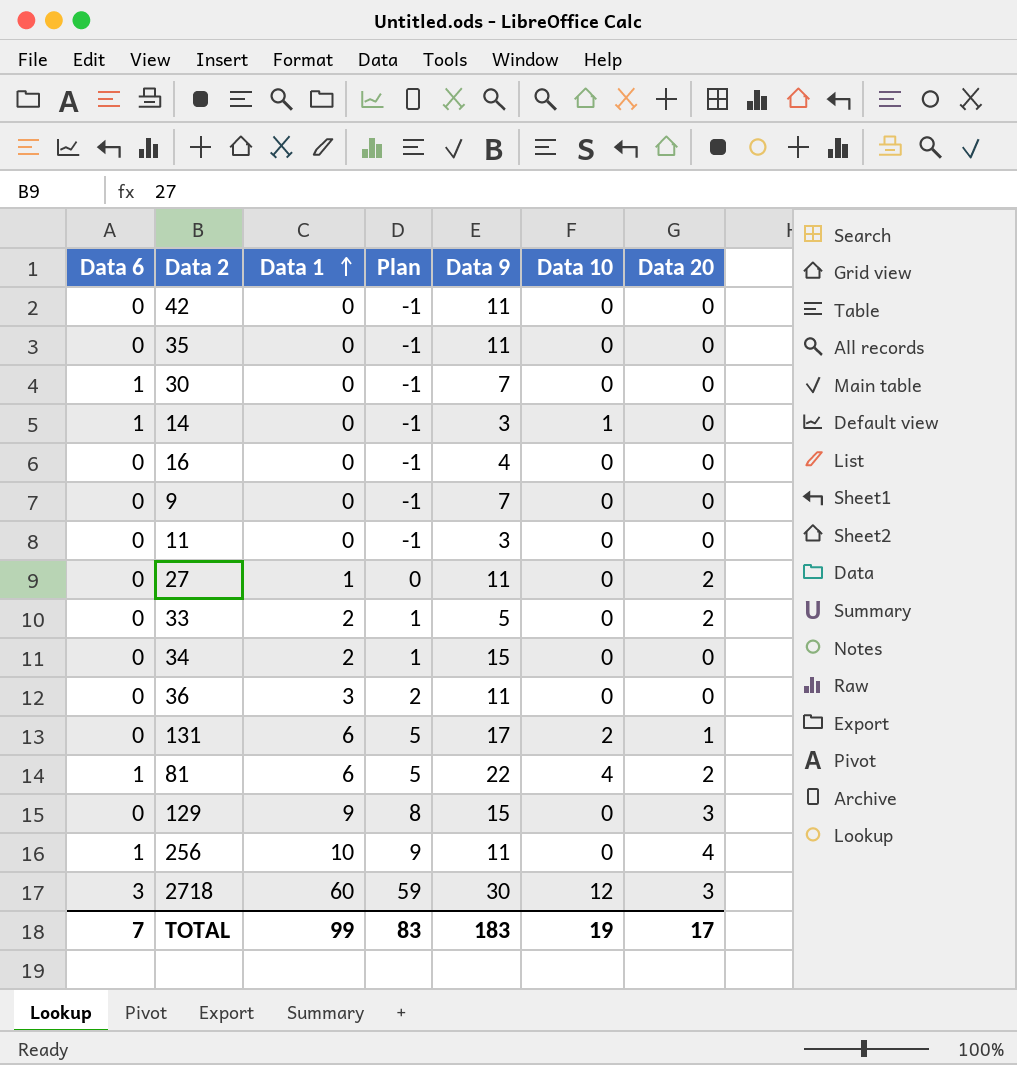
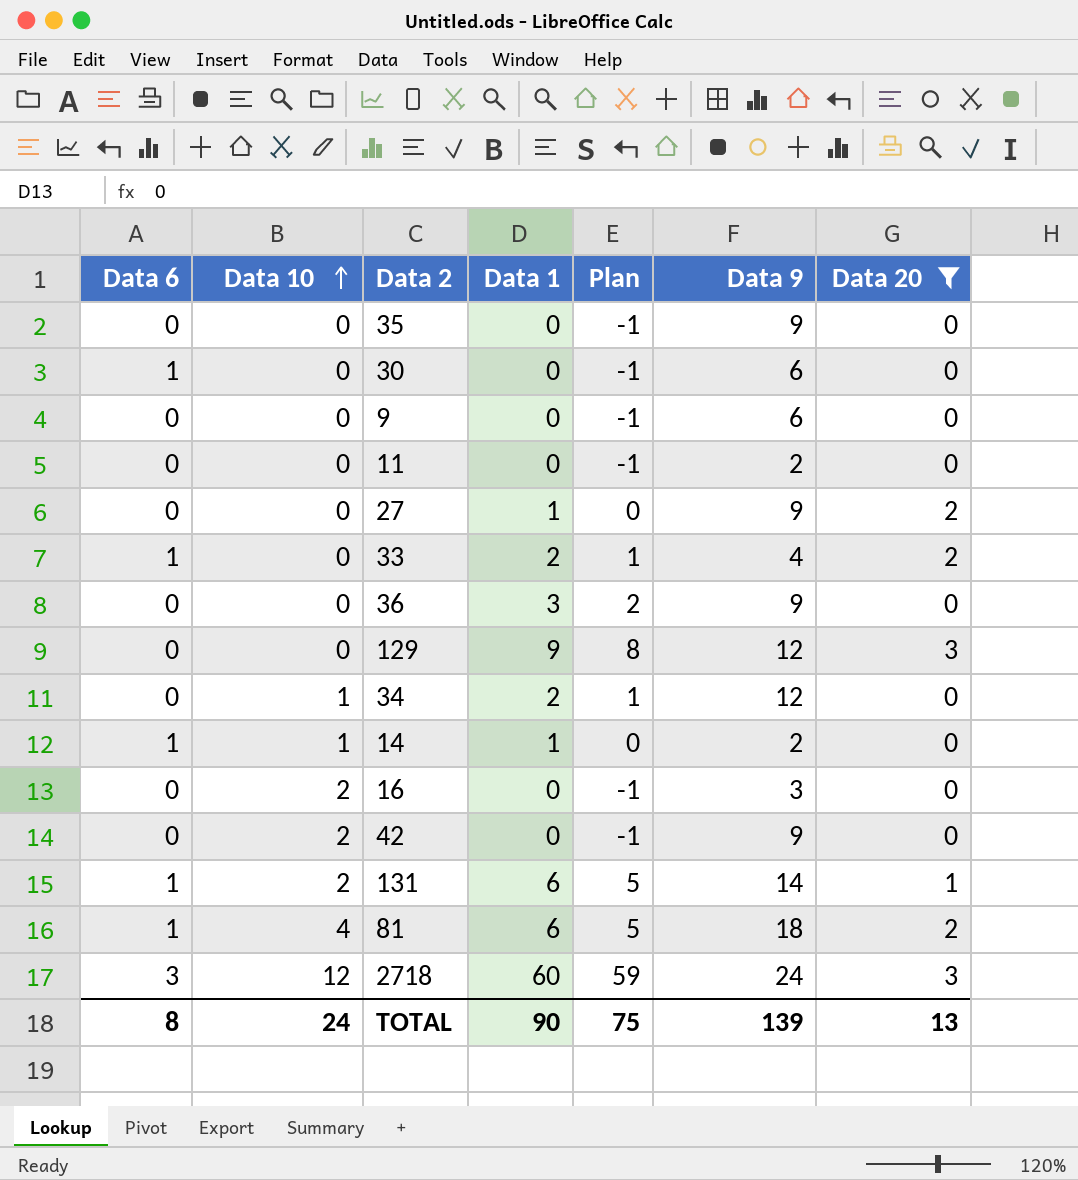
filter: none -> Data 20 != 4
row order: Data 1 ascending -> Data 10 ascending
column Data 10 | position: 6 -> 2
35 | Data 9: 11 -> 9
30 | Data 9: 7 -> 6
9 | Data 9: 7 -> 6
11 | Data 9: 3 -> 2
27 | Data 9: 11 -> 9
33 | Data 6: 0 -> 1
33 | Data 9: 5 -> 4
36 | Data 9: 11 -> 9
129 | Data 9: 15 -> 12
34 | Data 10: 0 -> 1
34 | Data 9: 15 -> 12
14 | Data 1: 0 -> 1
14 | Plan: -1 -> 0
14 | Data 9: 3 -> 2
16 | Data 10: 0 -> 2
16 | Data 9: 4 -> 3
42 | Data 10: 0 -> 2
42 | Data 9: 11 -> 9
131 | Data 6: 0 -> 1
131 | Data 9: 17 -> 14
81 | Data 9: 22 -> 18
2718 | Data 9: 30 -> 24
TOTAL | Data 6: 7 -> 8
TOTAL | Data 10: 19 -> 24
TOTAL | Data 1: 99 -> 90
TOTAL | Plan: 83 -> 75
TOTAL | Data 9: 183 -> 139
TOTAL | Data 20: 17 -> 13

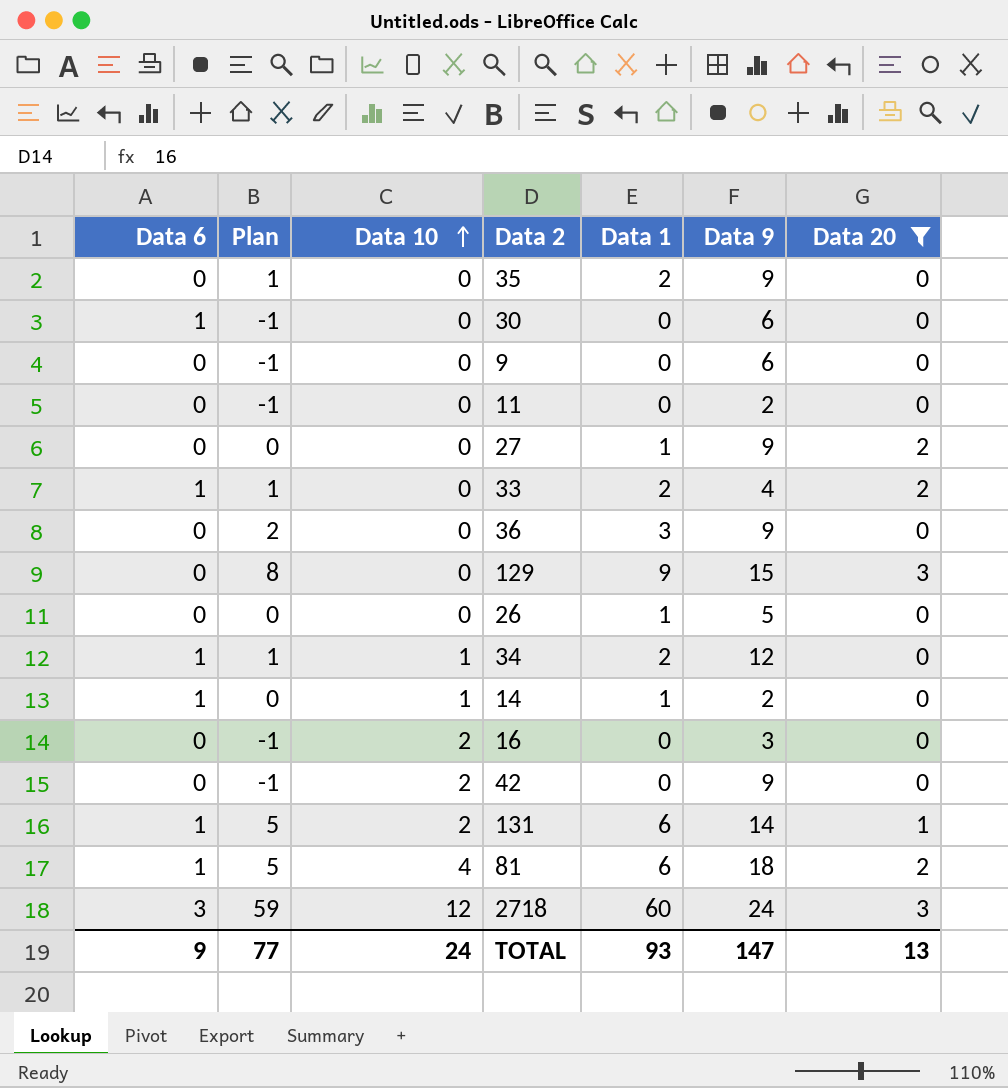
column Plan | position: 5 -> 2
35 | Plan: -1 -> 1
35 | Data 1: 0 -> 2
129 | Data 9: 12 -> 15
row 26: none -> 0 | 0 | 0 | 1 | 5 | 0
34 | Data 6: 0 -> 1
TOTAL | Data 6: 8 -> 9
TOTAL | Plan: 75 -> 77
TOTAL | Data 1: 90 -> 93
TOTAL | Data 9: 139 -> 147

